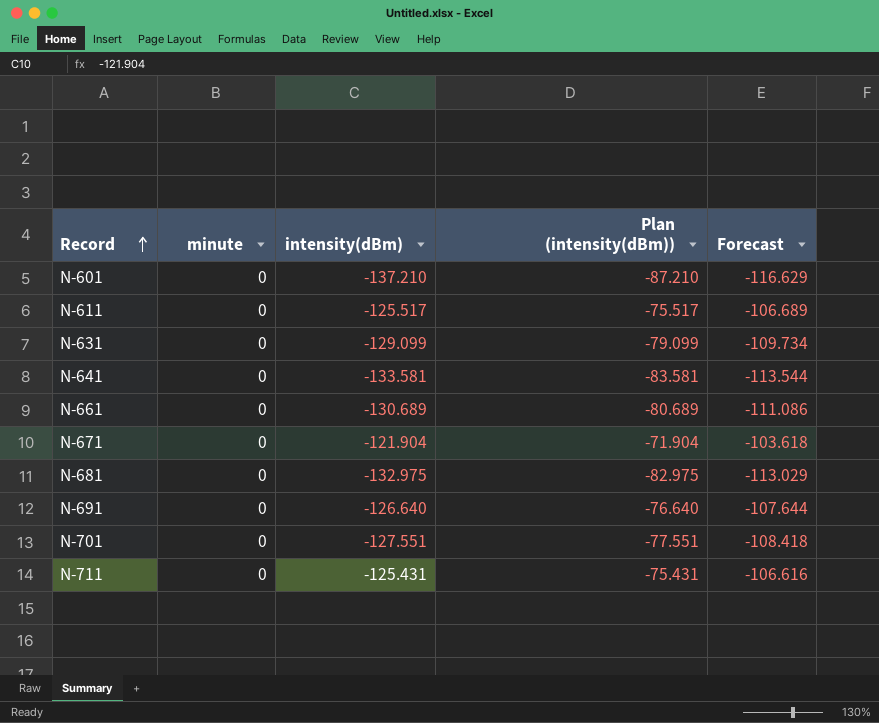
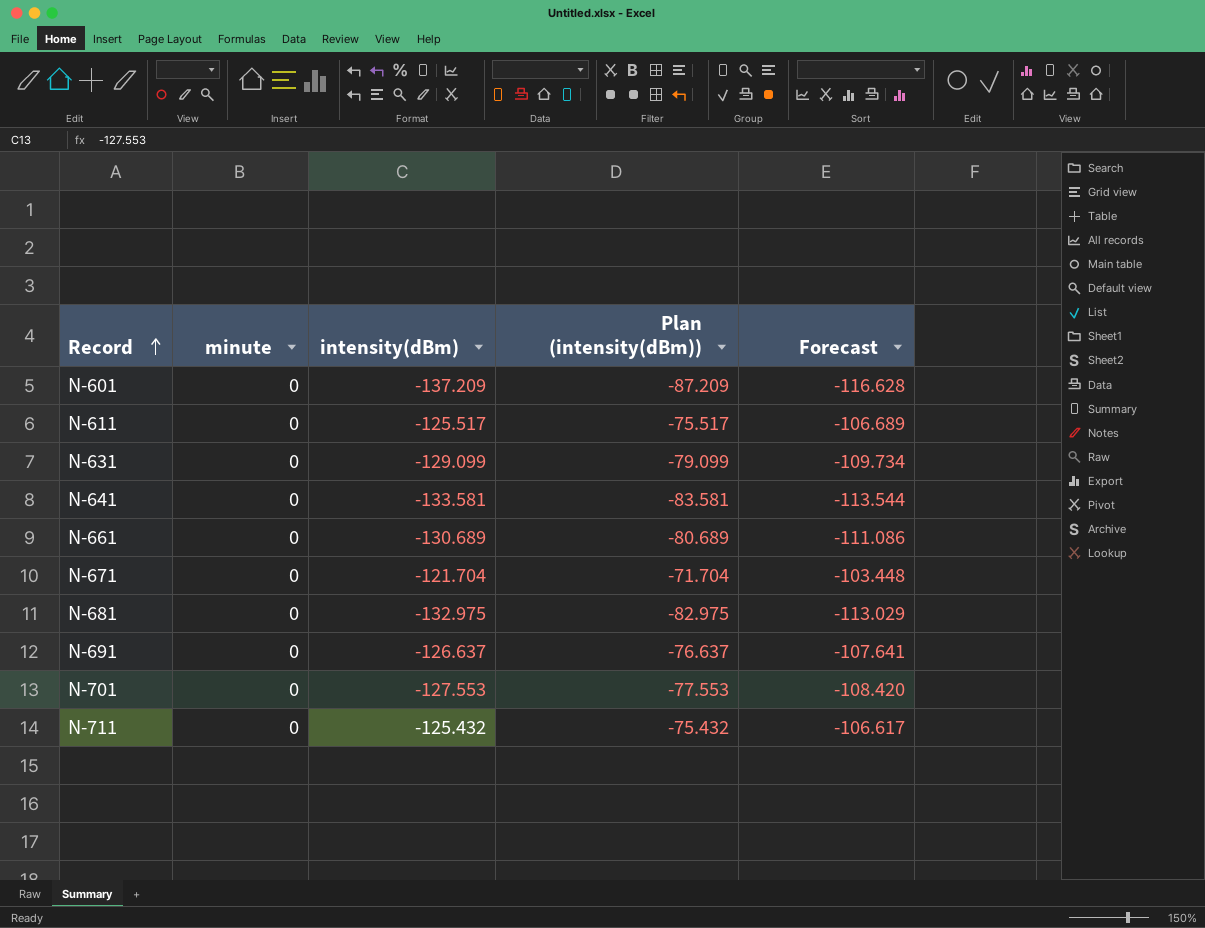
N-601 | intensity(dBm): -137.210 -> -137.209
N-601 | Plan (intensity(dBm)): -87.210 -> -87.209
N-601 | Forecast: -116.629 -> -116.628
N-671 | intensity(dBm): -121.904 -> -121.704
N-671 | Plan (intensity(dBm)): -71.904 -> -71.704
N-671 | Forecast: -103.618 -> -103.448
N-691 | intensity(dBm): -126.640 -> -126.637
N-691 | Plan (intensity(dBm)): -76.640 -> -76.637
N-691 | Forecast: -107.644 -> -107.641
N-701 | intensity(dBm): -127.551 -> -127.553
N-701 | Plan (intensity(dBm)): -77.551 -> -77.553
N-701 | Forecast: -108.418 -> -108.420
N-711 | intensity(dBm): -125.431 -> -125.432
N-711 | Plan (intensity(dBm)): -75.431 -> -75.432
N-711 | Forecast: -106.616 -> -106.617

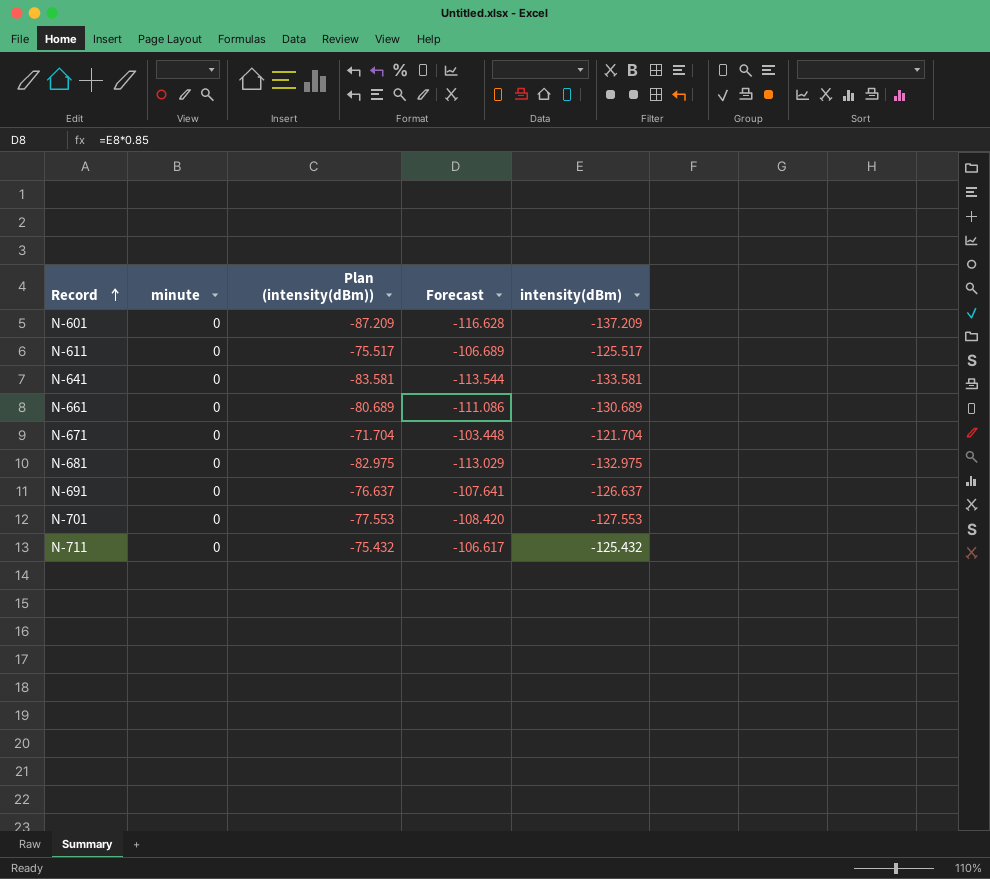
column intensity(dBm) | position: 3 -> 5
row N-631: 0 | -129.099 | -79.099 | -109.734 -> none

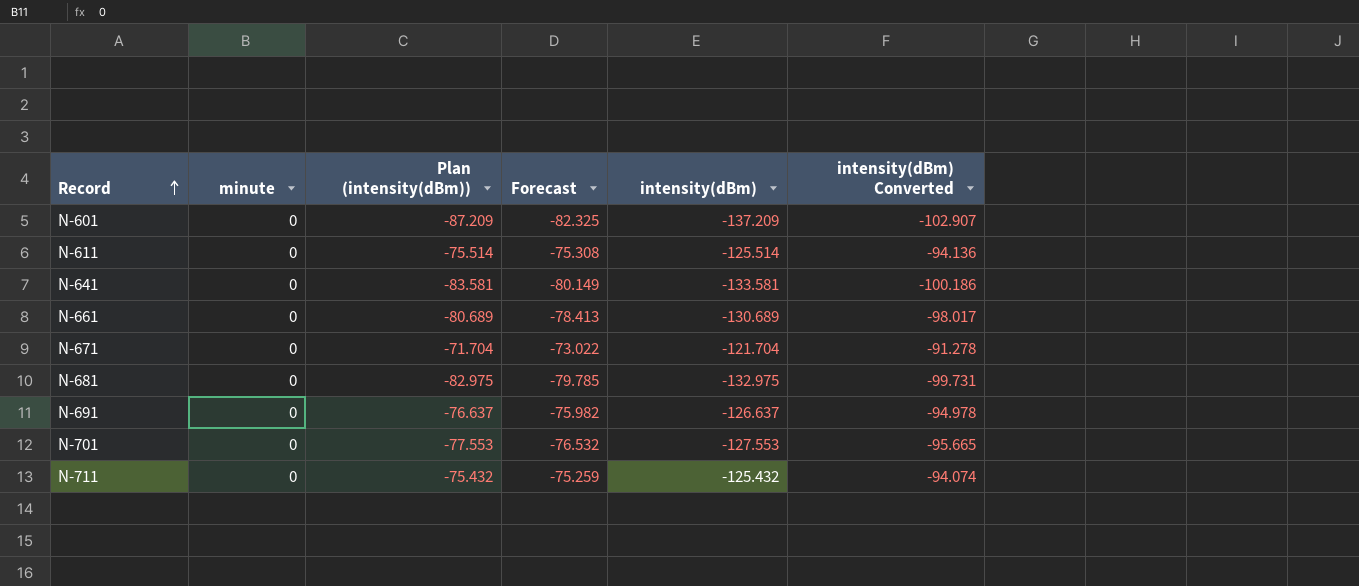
column Forecast | formula: [intensity(dBm)] * 0.85 -> [intensity(dBm)] * 0.6
column intensity(dBm) Converted | formula: none -> [intensity(dBm)] * 0.75
N-611 | Plan (intensity(dBm)): -75.517 -> -75.514
N-611 | intensity(dBm): -125.517 -> -125.514

